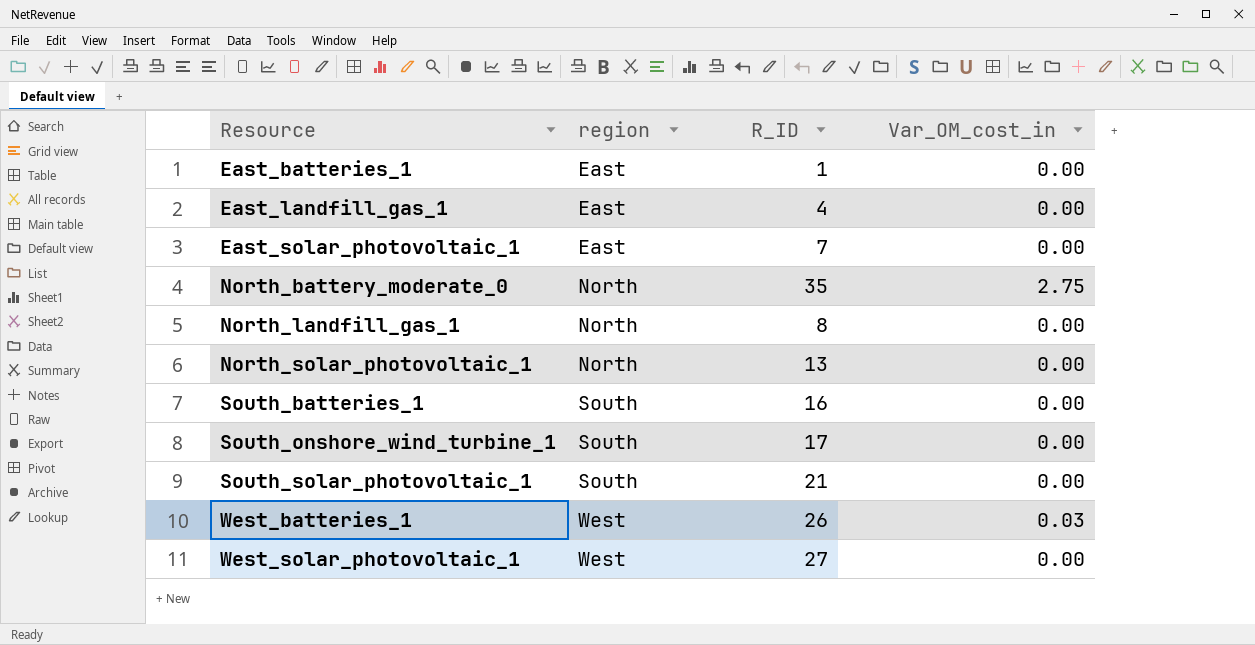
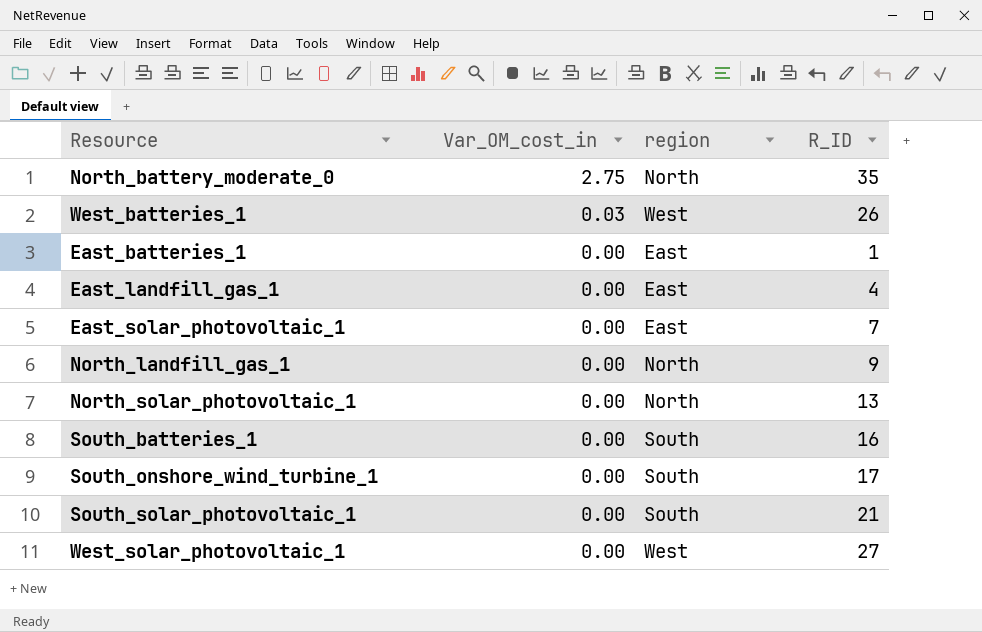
row order: Resource ascending -> Var_OM_cost_in descending
column Var_OM_cost_in | position: 4 -> 2
North_landfill_gas_1 | R_ID: 8 -> 9

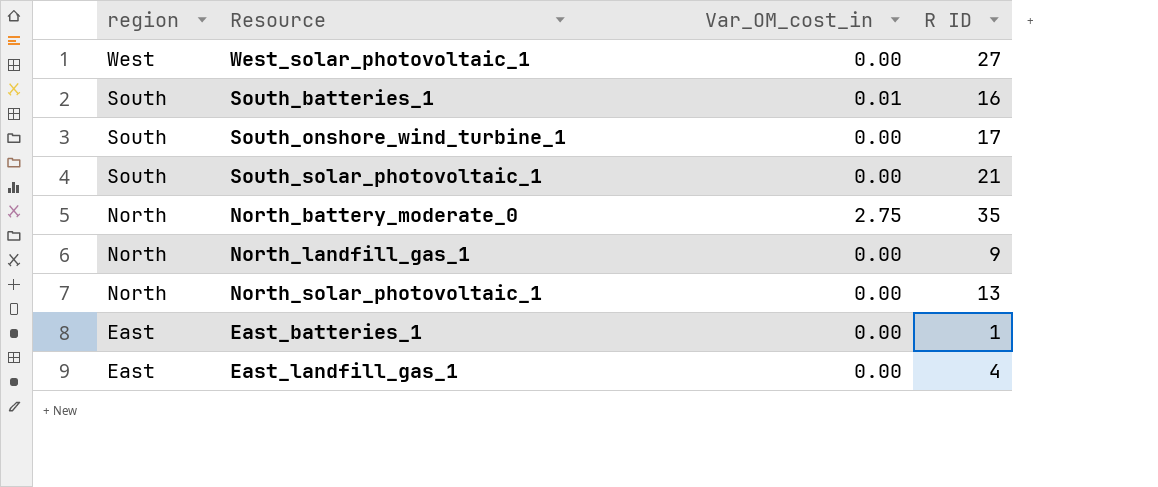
row order: Var_OM_cost_in descending -> region descending
column region | position: 3 -> 1
column name: R_ID -> R ID
row West_batteries_1: 0.03 | West | 26 -> none
row East_solar_photovoltaic_1: 0.00 | East | 7 -> none
South_batteries_1 | Var_OM_cost_in: 0.00 -> 0.01

